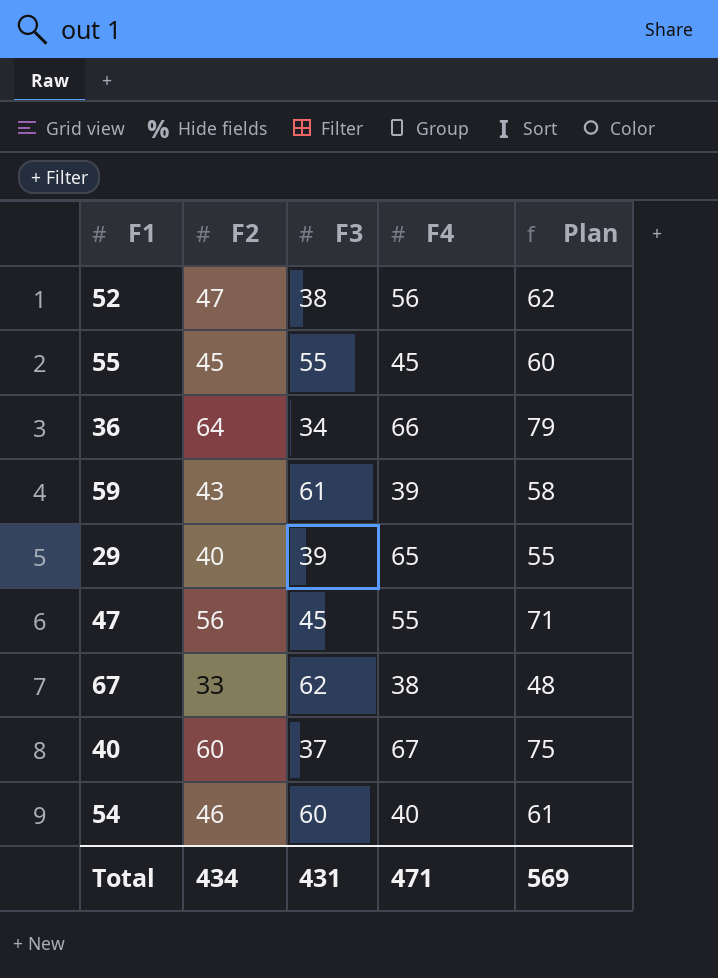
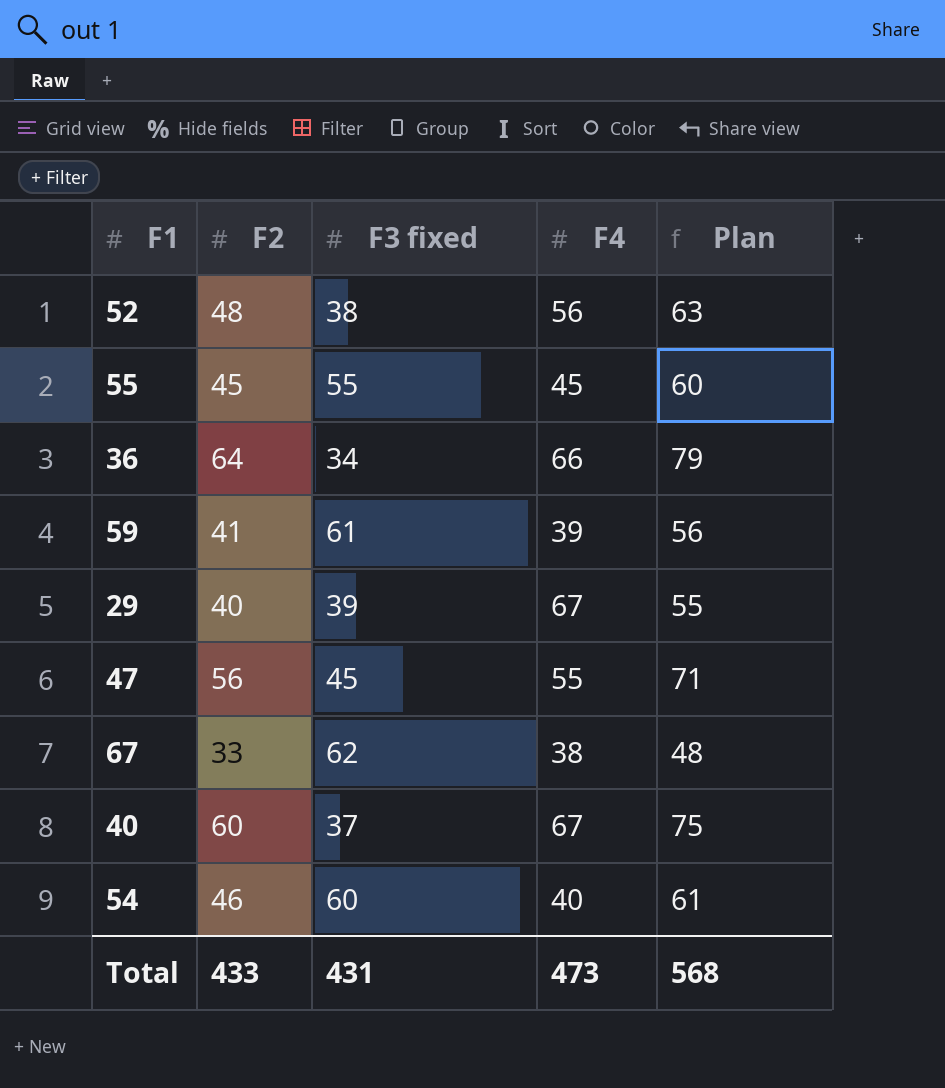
column name: F3 -> F3 fixed
52 | F2: 47 -> 48
52 | Plan: 62 -> 63
59 | F2: 43 -> 41
59 | Plan: 58 -> 56
29 | F4: 65 -> 67
Total | F2: 434 -> 433
Total | F4: 471 -> 473
Total | Plan: 569 -> 568

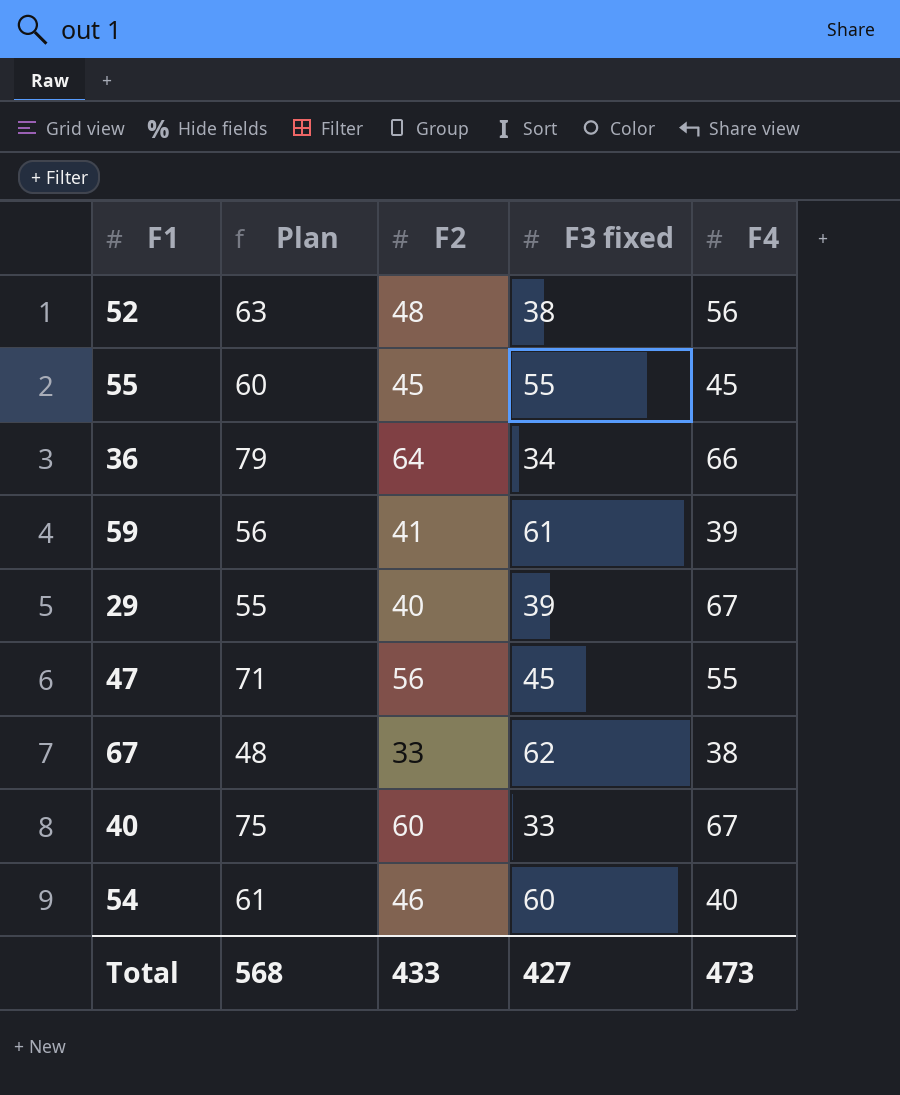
column Plan | position: 5 -> 2
40 | F3 fixed: 37 -> 33
Total | F3 fixed: 431 -> 427

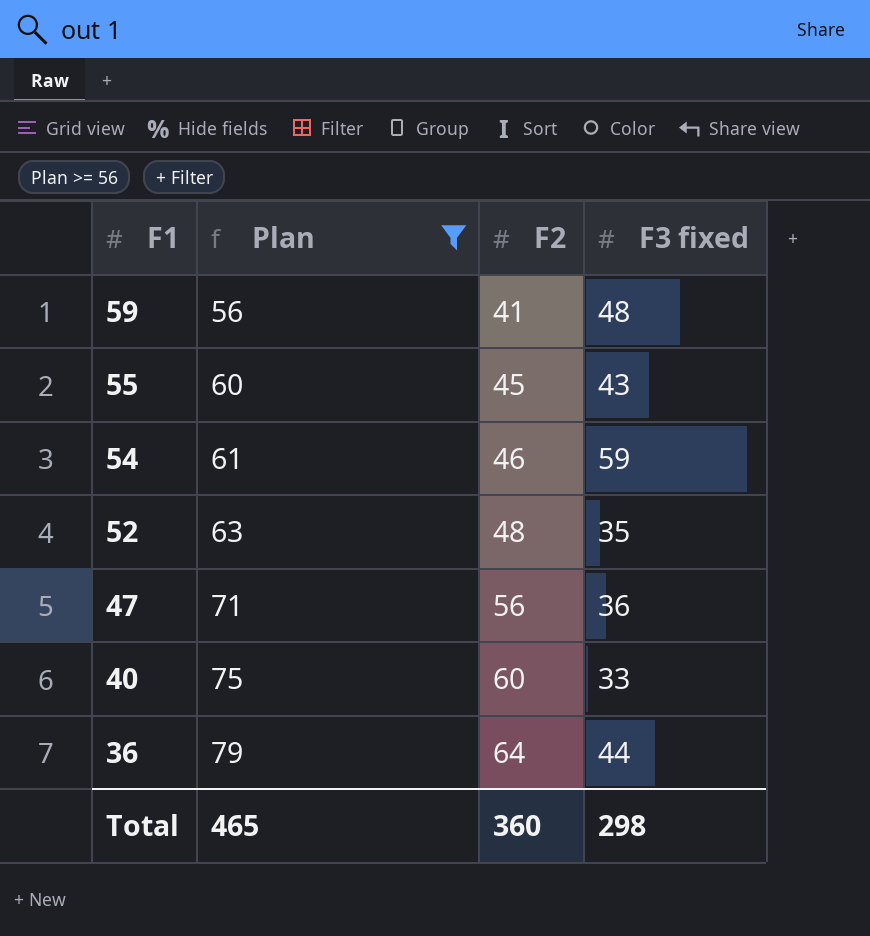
filter: none -> Plan >= 56
row order: none -> F1 descending
column F4 | position: 5 -> none
59 | F3 fixed: 61 -> 48
55 | F3 fixed: 55 -> 43
54 | F3 fixed: 60 -> 59
52 | F3 fixed: 38 -> 35
47 | F3 fixed: 45 -> 36
36 | F3 fixed: 34 -> 44
Total | Plan: 568 -> 465
Total | F2: 433 -> 360
Total | F3 fixed: 427 -> 298

